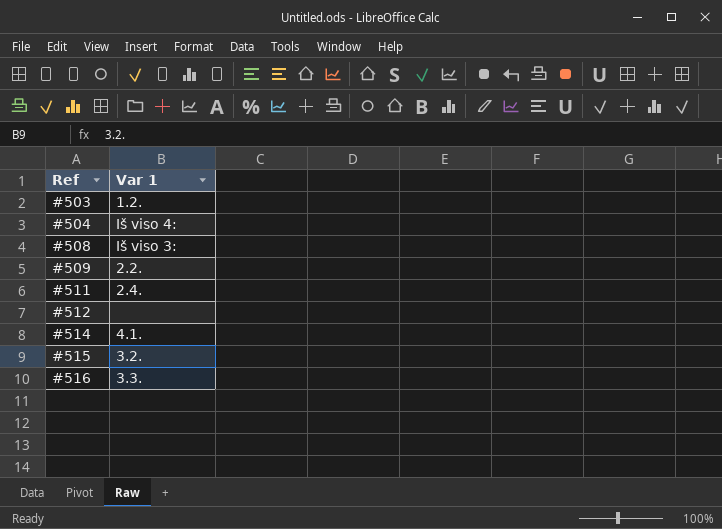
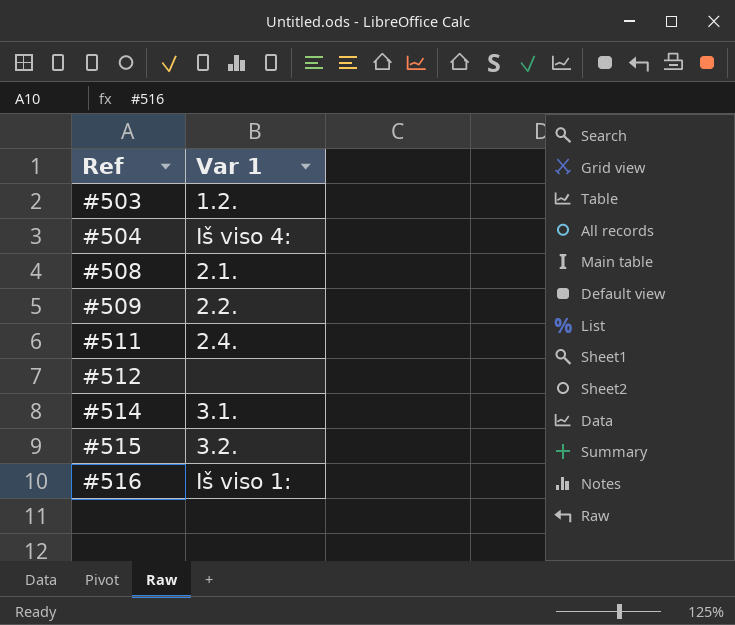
#508 | Var 1: Iš viso 3: -> 2.1.
#514 | Var 1: 4.1. -> 3.1.
#516 | Var 1: 3.3. -> Iš viso 1:

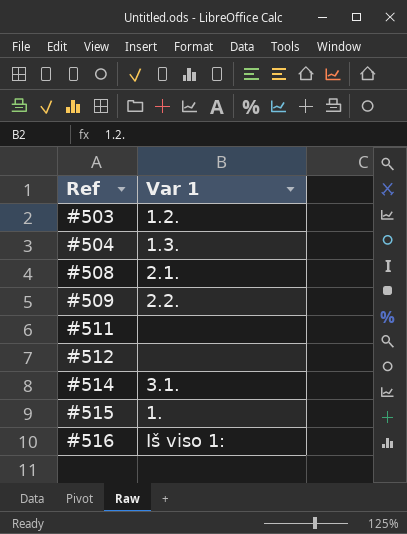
#504 | Var 1: Iš viso 4: -> 1.3.
#511 | Var 1: 2.4. -> none
#515 | Var 1: 3.2. -> 1.

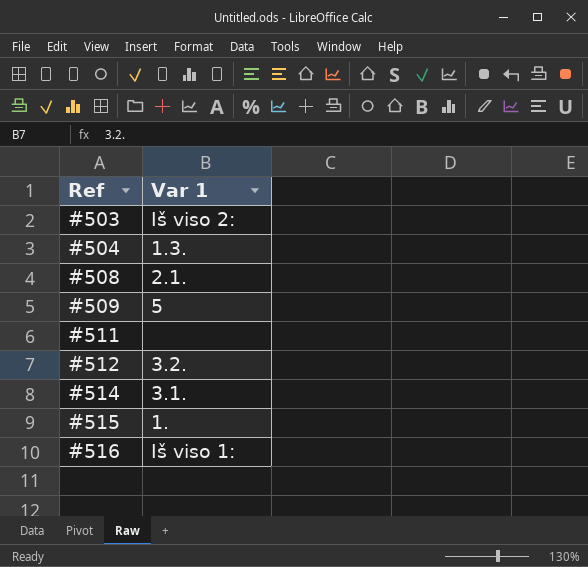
#503 | Var 1: 1.2. -> Iš viso 2:
#509 | Var 1: 2.2. -> 5
#512 | Var 1: none -> 3.2.

